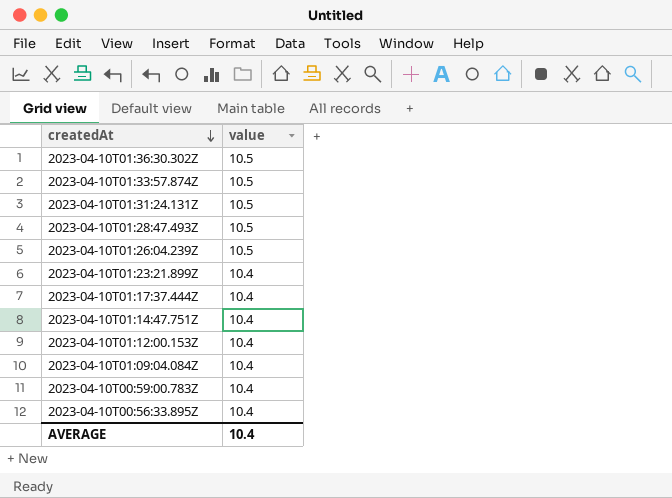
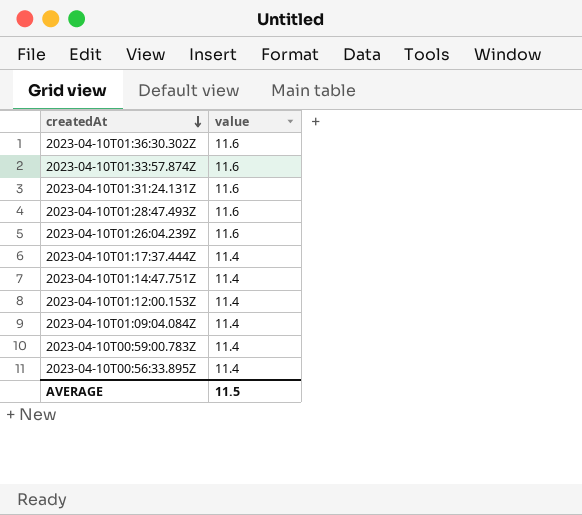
row 2023-04-10T01:23:21.899Z: 10.4 -> none
2023-04-10T01:36:30.302Z | value: 10.5 -> 11.6
2023-04-10T01:33:57.874Z | value: 10.5 -> 11.6
2023-04-10T01:31:24.131Z | value: 10.5 -> 11.6
2023-04-10T01:28:47.493Z | value: 10.5 -> 11.6
2023-04-10T01:26:04.239Z | value: 10.5 -> 11.6
2023-04-10T01:17:37.444Z | value: 10.4 -> 11.4
2023-04-10T01:14:47.751Z | value: 10.4 -> 11.4
2023-04-10T01:12:00.153Z | value: 10.4 -> 11.4
2023-04-10T01:09:04.084Z | value: 10.4 -> 11.4
2023-04-10T00:59:00.783Z | value: 10.4 -> 11.4
2023-04-10T00:56:33.895Z | value: 10.4 -> 11.4
AVERAGE | value: 10.4 -> 11.5

